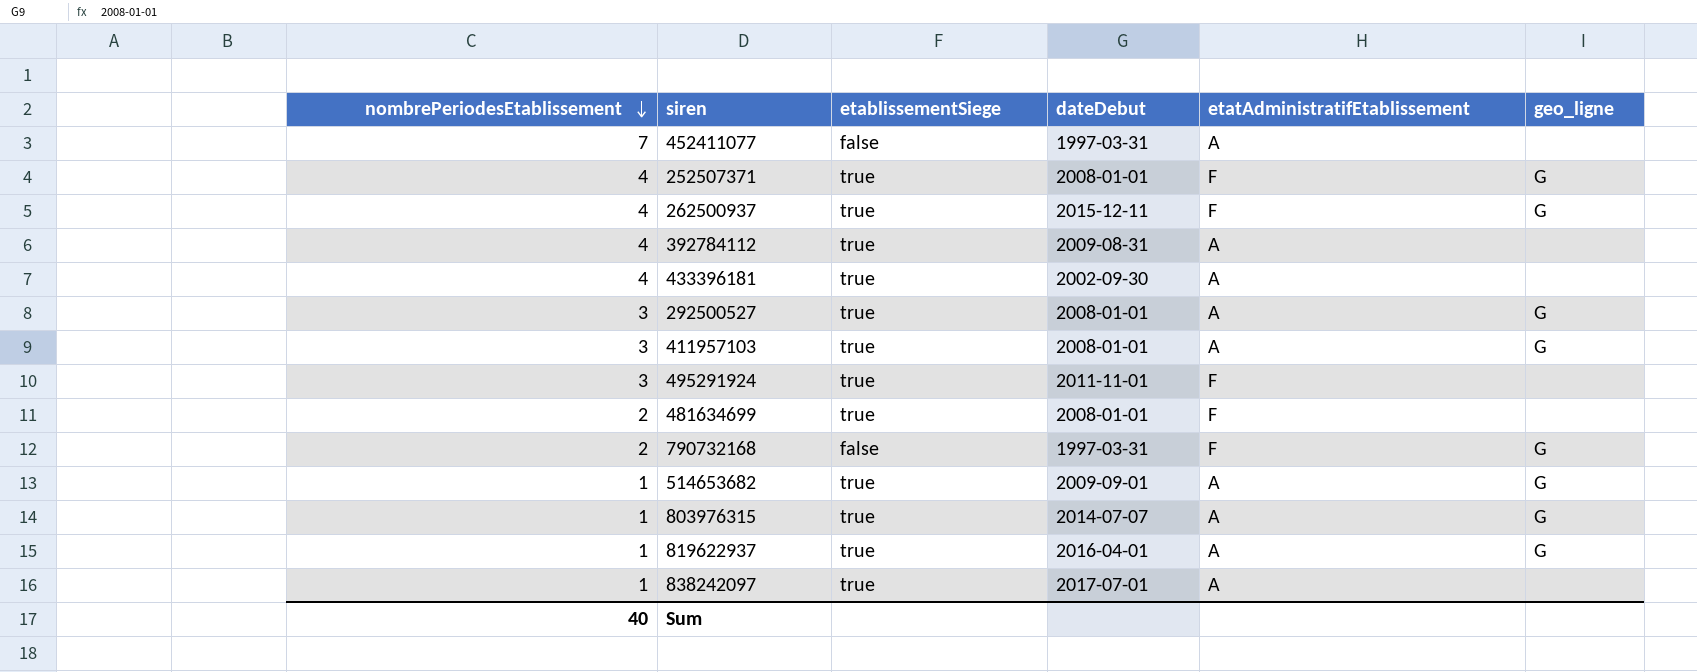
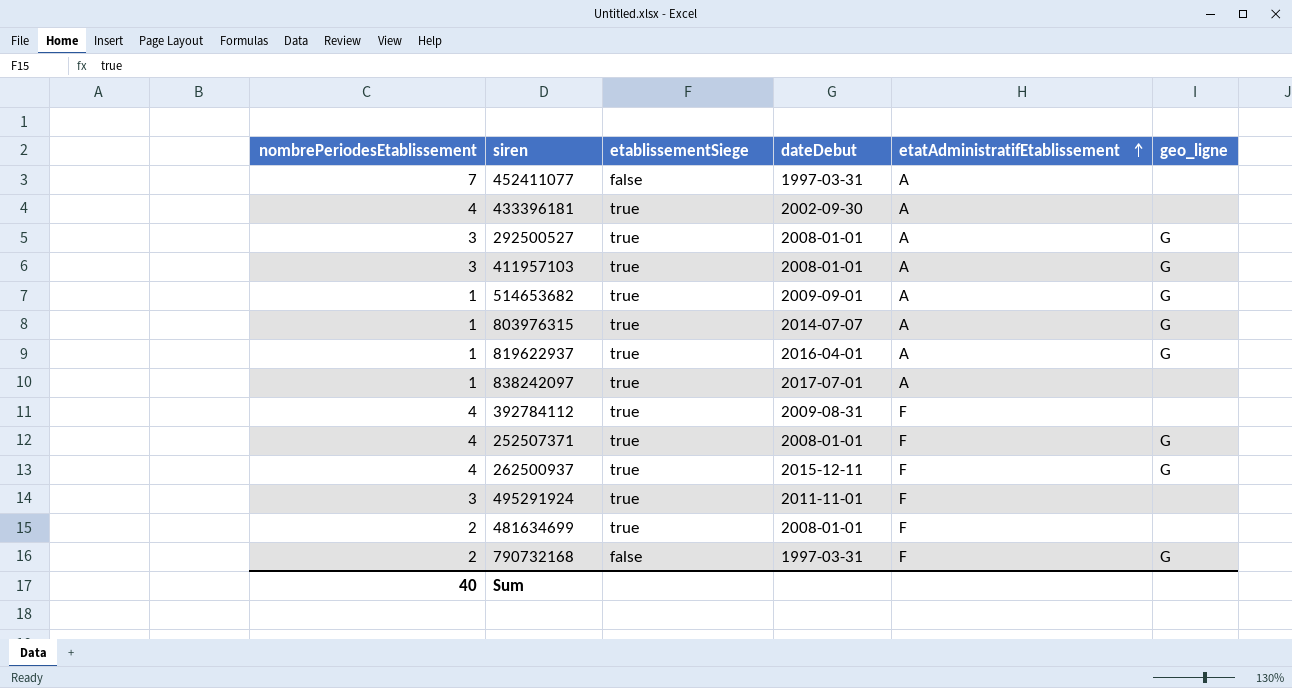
row order: nombrePeriodesEtablissement descending -> etatAdministratifEtablissement ascending
392784112 | etatAdministratifEtablissement: A -> F

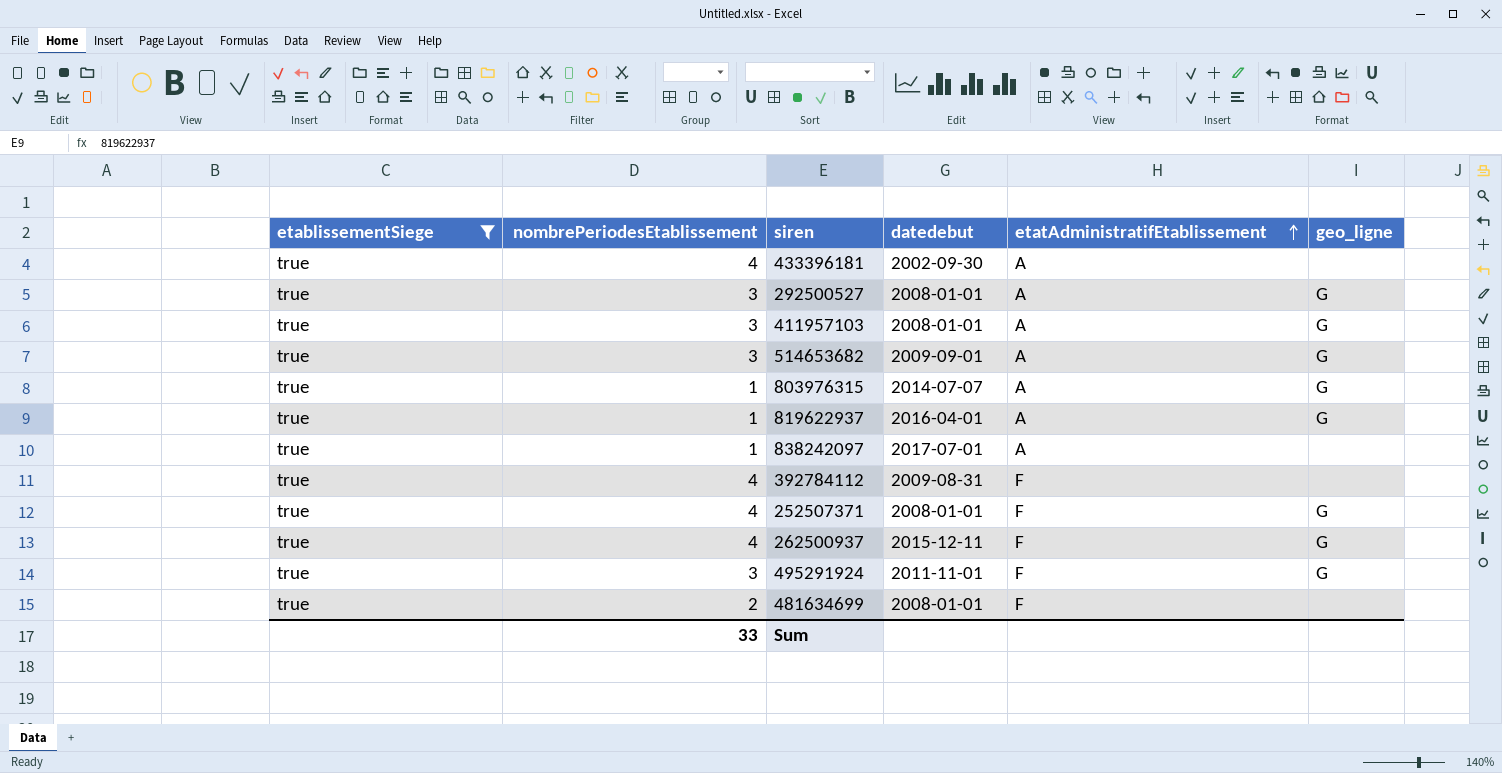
filter: none -> etablissementSiege = true
column etablissementSiege | position: 3 -> 1
column name: dateDebut -> datedebut
514653682 | nombrePeriodesEtablissement: 1 -> 3
495291924 | geo_ligne: none -> G
Sum | nombrePeriodesEtablissement: 40 -> 33

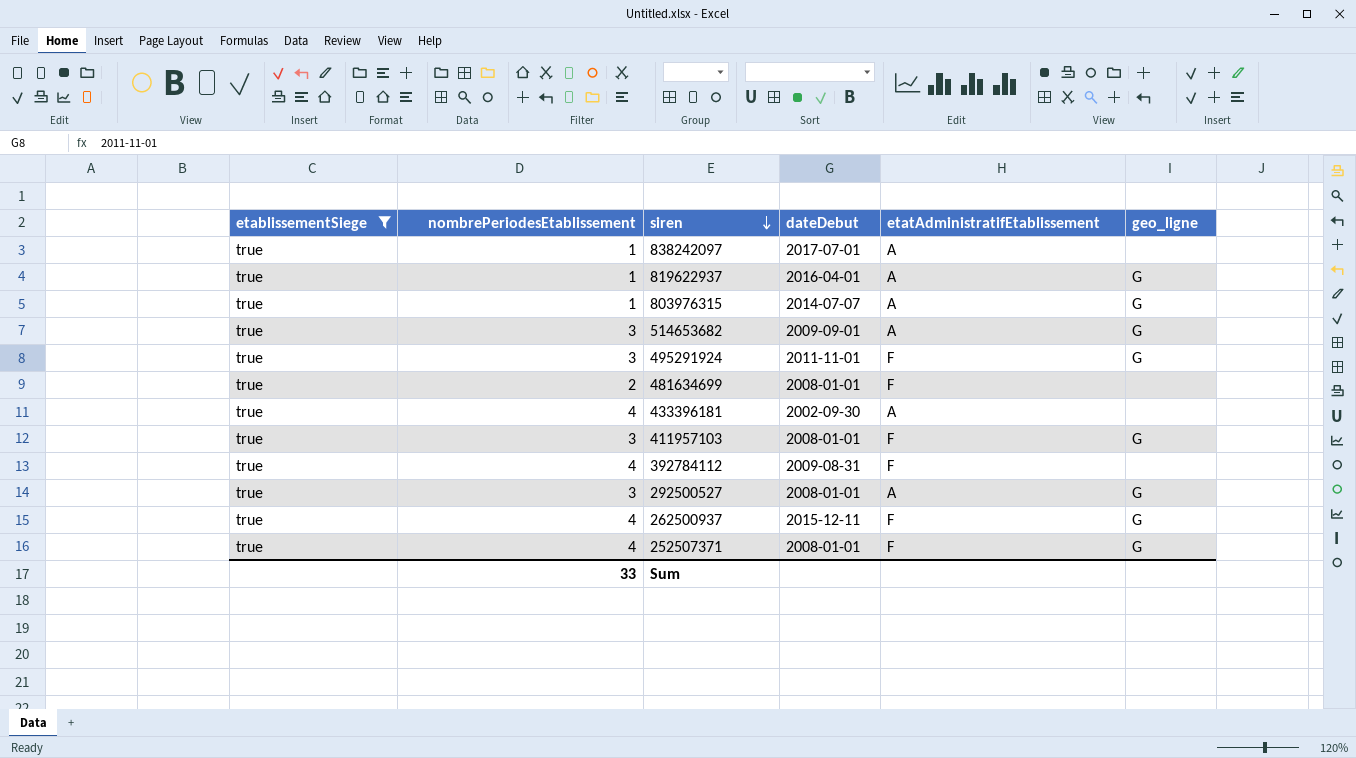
row order: etatAdministratifEtablissement ascending -> siren descending
column name: datedebut -> dateDebut
411957103 | etatAdministratifEtablissement: A -> F

